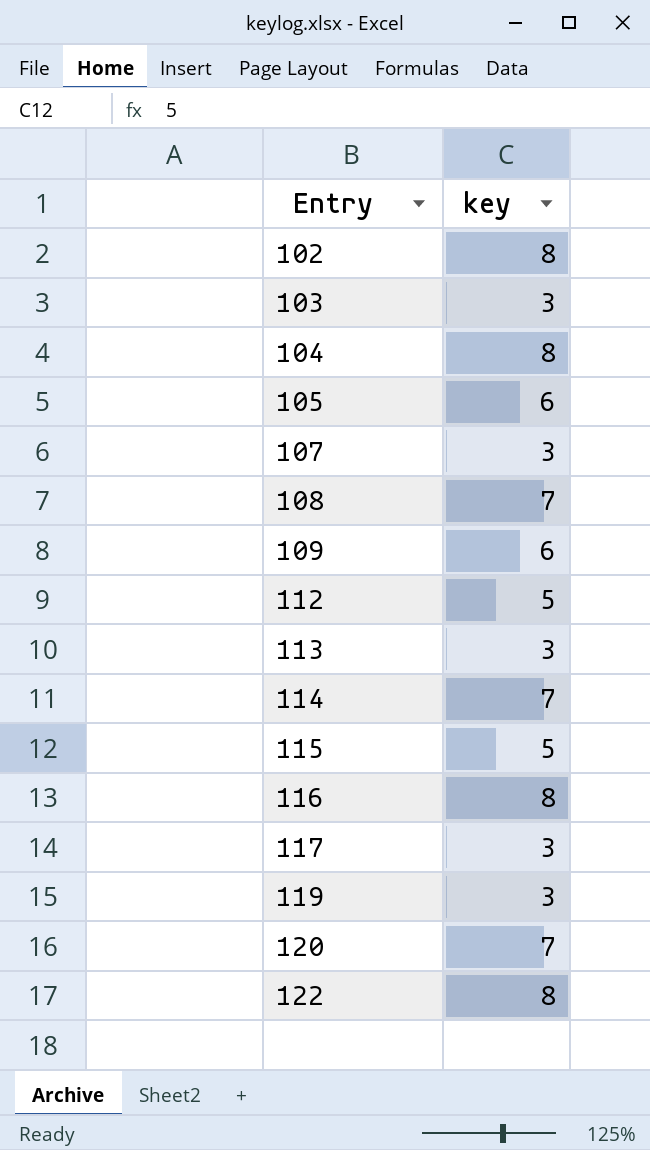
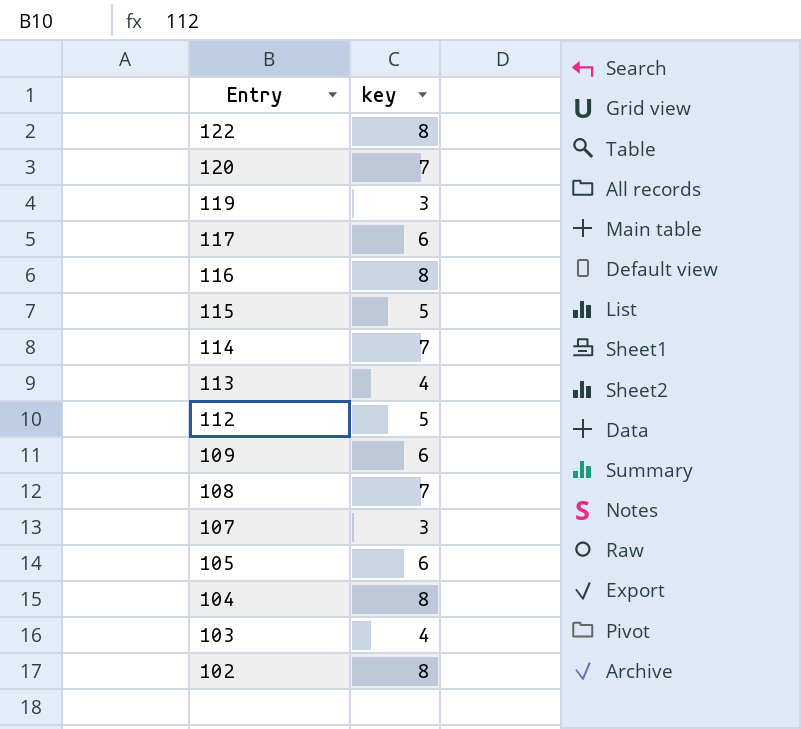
row order: Entry ascending -> Entry descending
117 | key: 3 -> 6
113 | key: 3 -> 4
103 | key: 3 -> 4

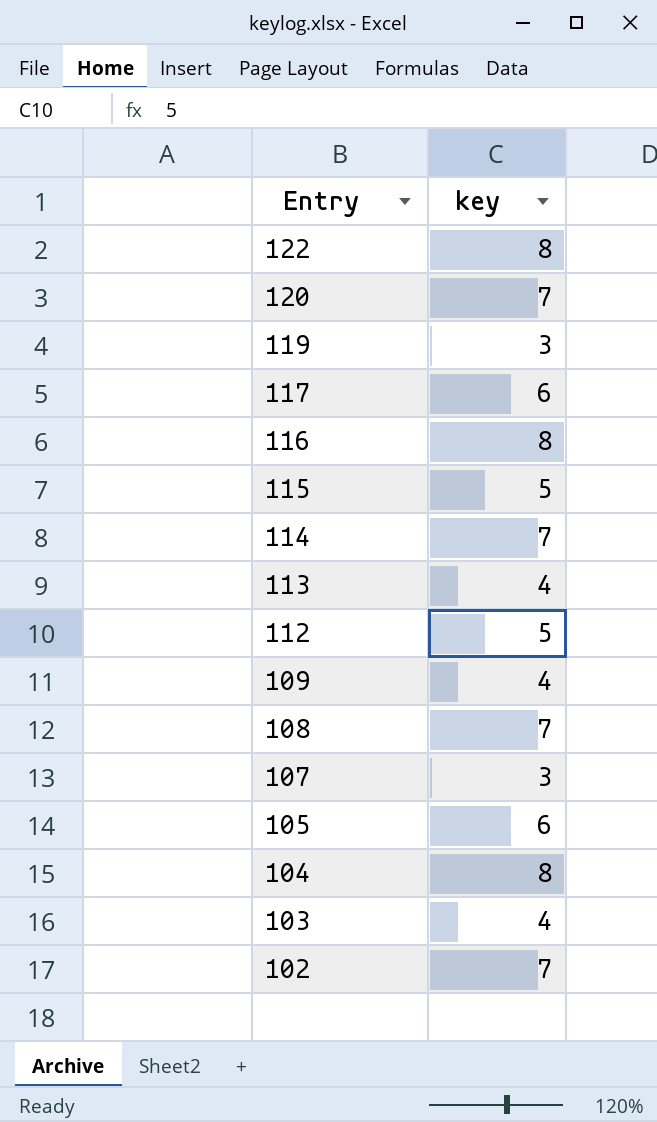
109 | key: 6 -> 4
102 | key: 8 -> 7

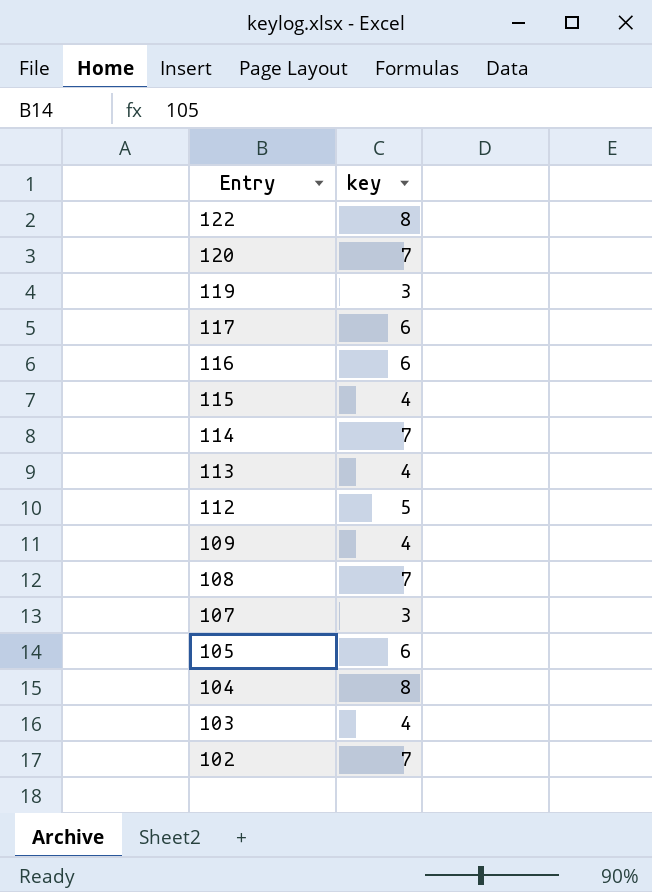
116 | key: 8 -> 6
115 | key: 5 -> 4

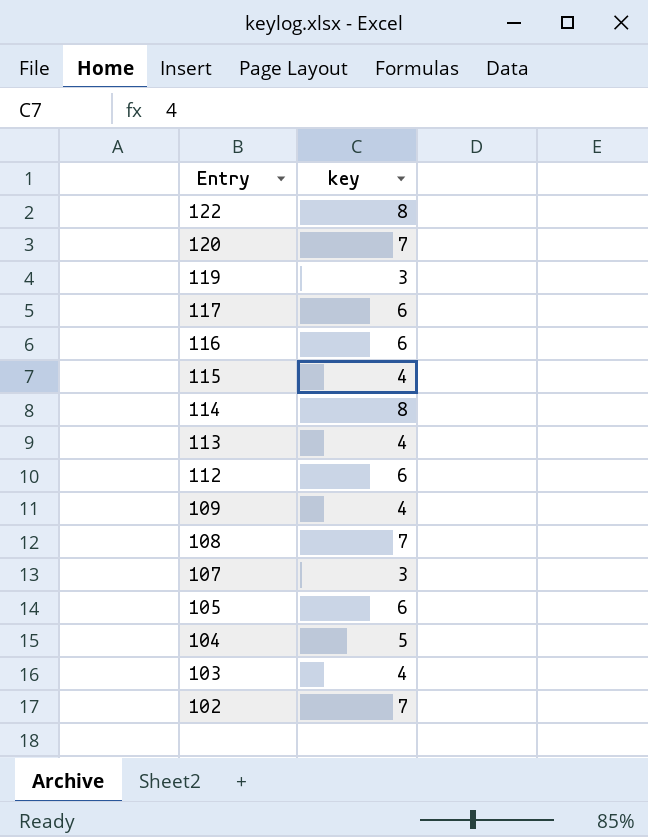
114 | key: 7 -> 8
112 | key: 5 -> 6
104 | key: 8 -> 5

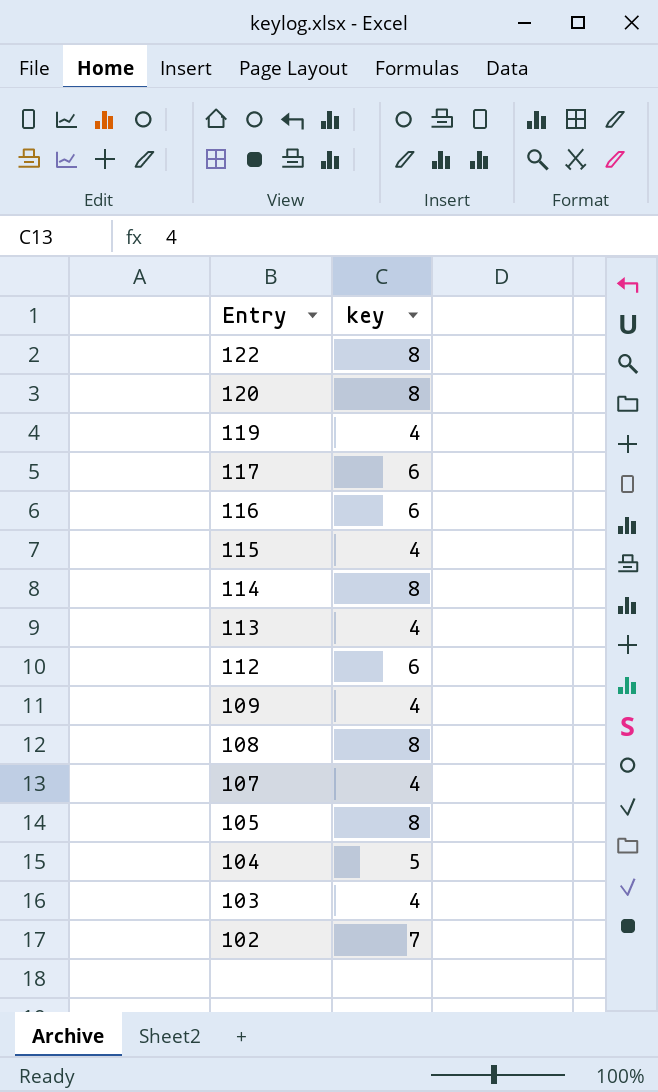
120 | key: 7 -> 8
119 | key: 3 -> 4
108 | key: 7 -> 8
107 | key: 3 -> 4
105 | key: 6 -> 8

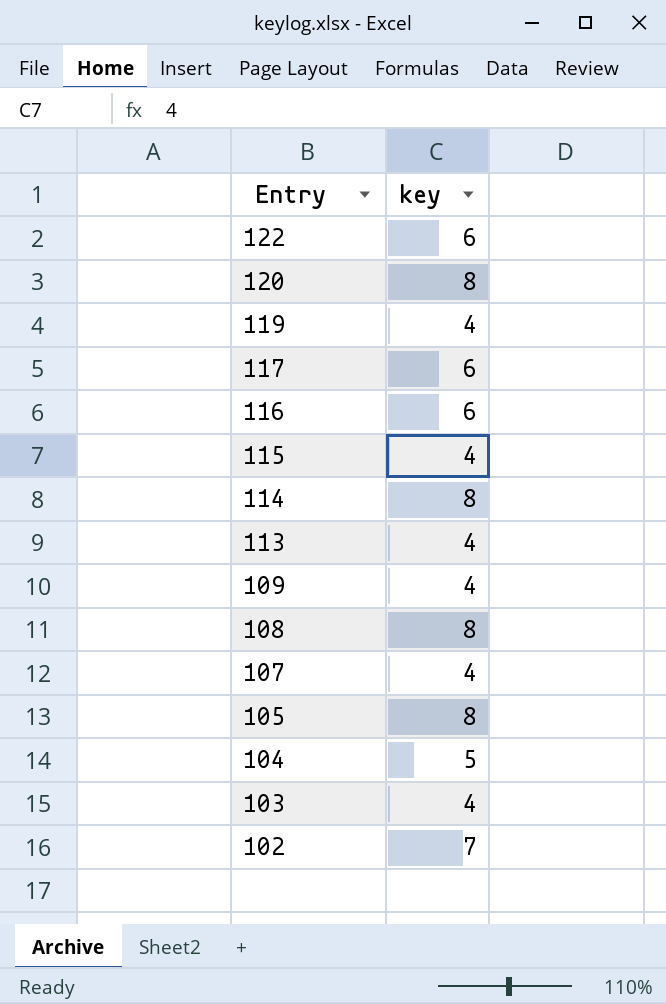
row 112: 6 -> none
122 | key: 8 -> 6

